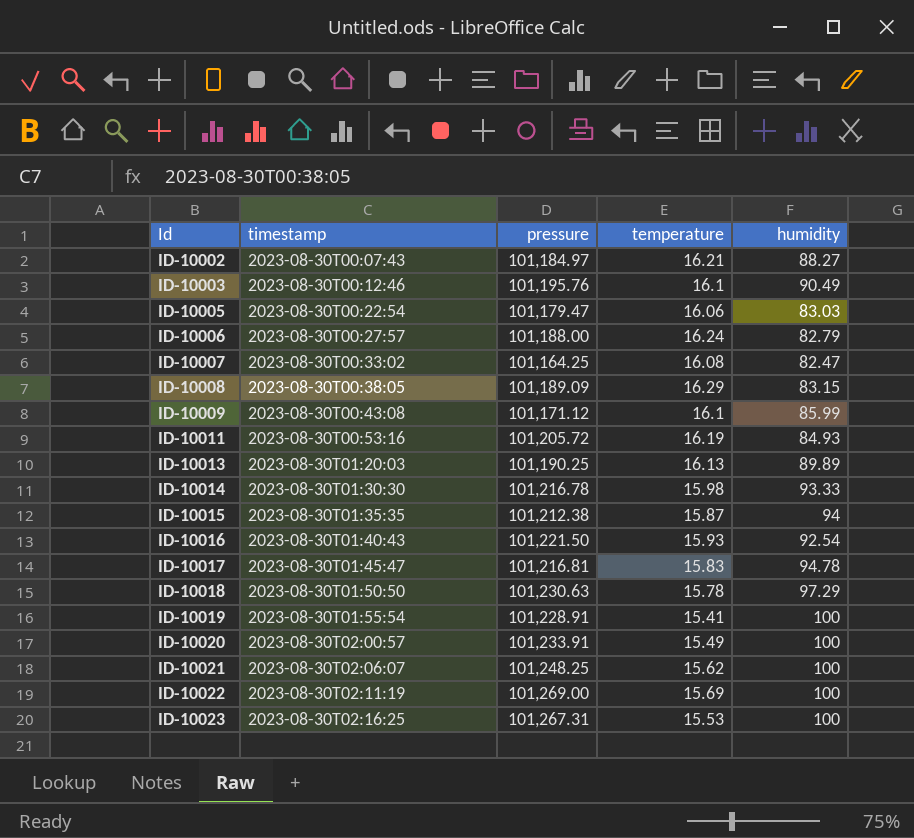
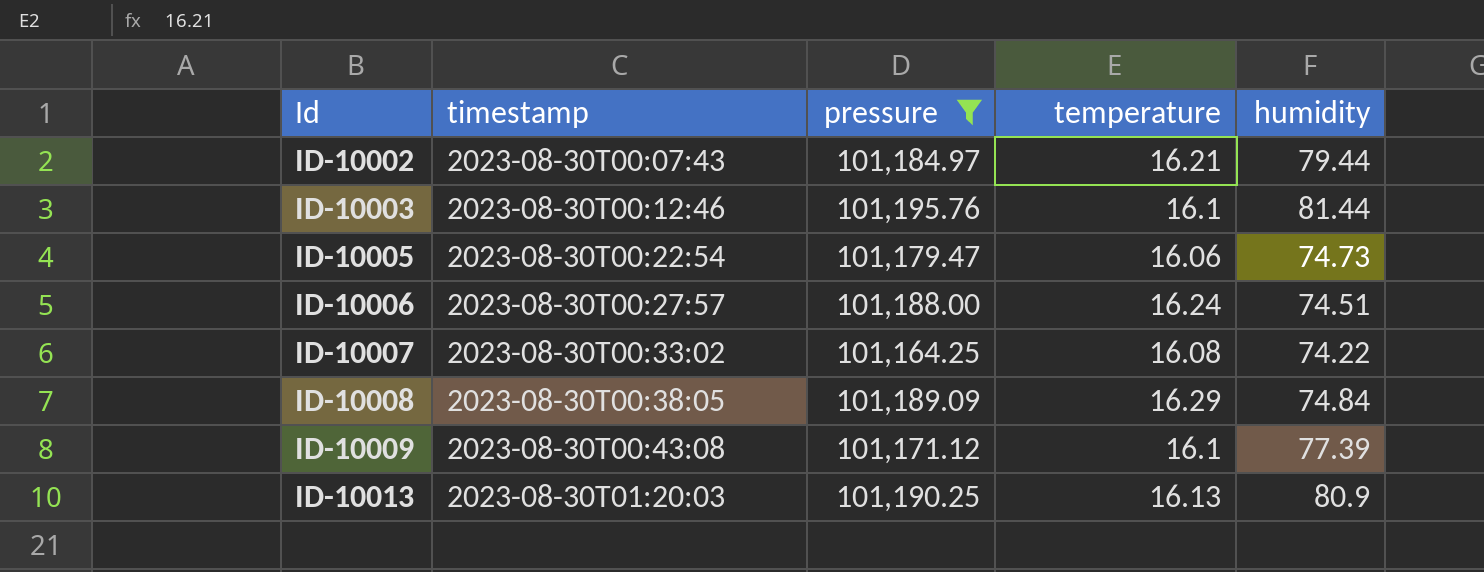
filter: none -> pressure <= 101,195.76
ID-10002 | humidity: 88.27 -> 79.44
ID-10003 | humidity: 90.49 -> 81.44
ID-10005 | humidity: 83.03 -> 74.73
ID-10006 | humidity: 82.79 -> 74.51
ID-10007 | humidity: 82.47 -> 74.22
ID-10008 | humidity: 83.15 -> 74.84
ID-10009 | humidity: 85.99 -> 77.39
ID-10013 | humidity: 89.89 -> 80.9

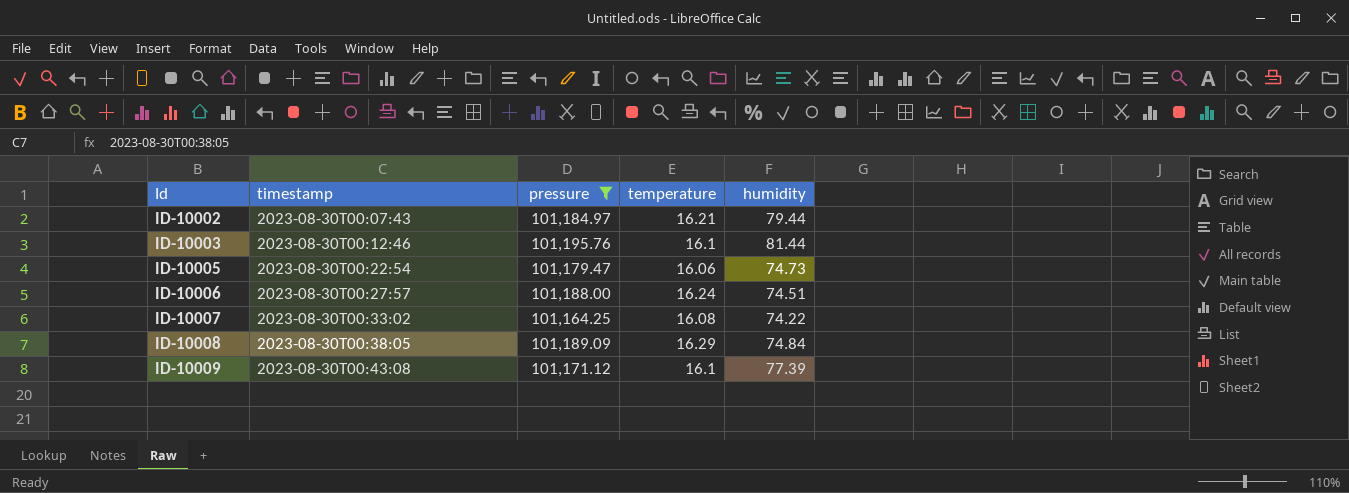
row ID-10013: 2023-08-30T01:20:03 | 101,190.25 | 16.13 | 80.9 -> none

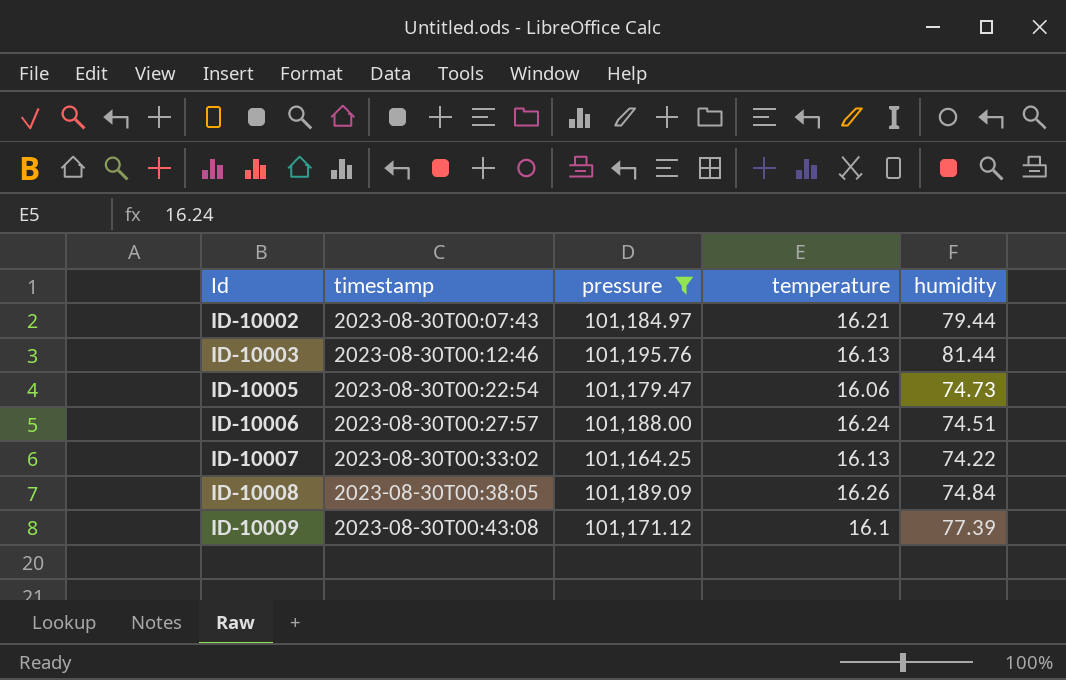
ID-10003 | temperature: 16.1 -> 16.13
ID-10007 | temperature: 16.08 -> 16.13
ID-10008 | temperature: 16.29 -> 16.26

